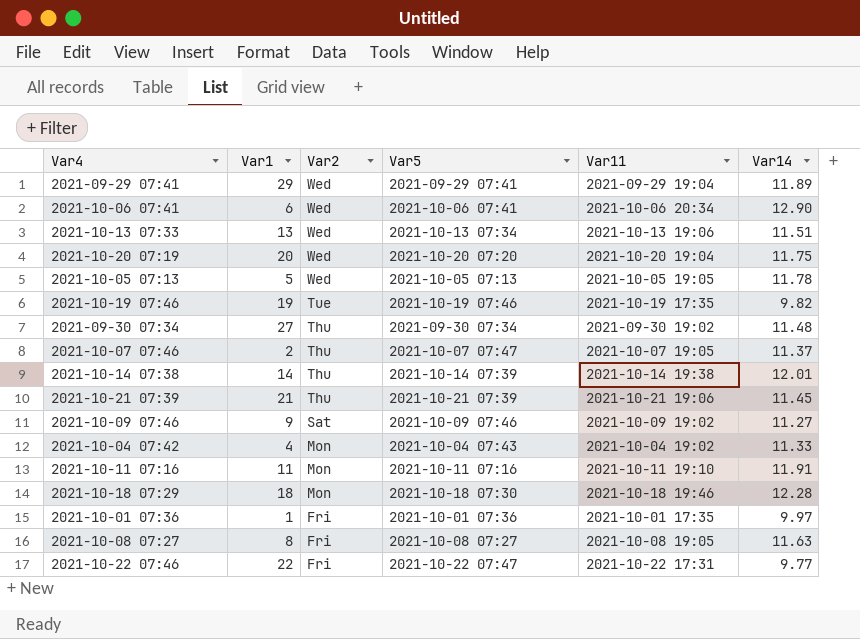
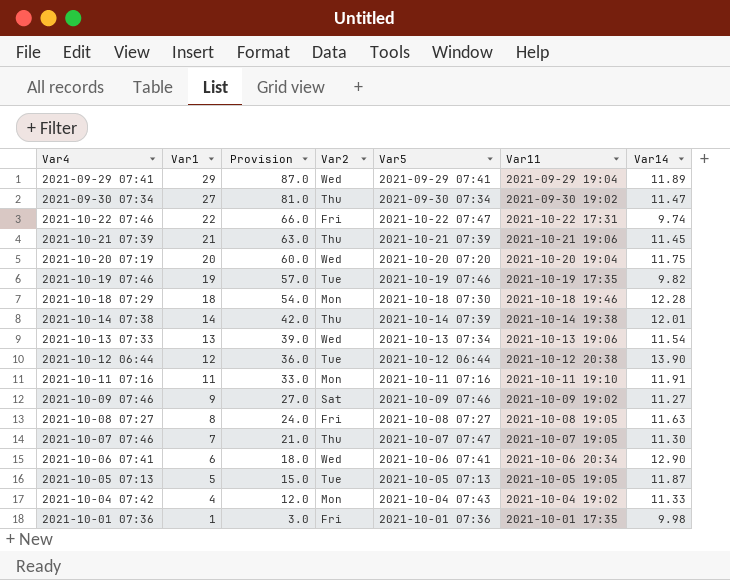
row order: Var2 descending -> Var1 descending
column Provision | formula: none -> [Var1] * 3
2021-09-30 07:34 | Var14: 11.48 -> 11.47
2021-10-22 07:46 | Var14: 9.77 -> 9.74
2021-10-13 07:33 | Var14: 11.51 -> 11.54
row 2021-10-12 06:44: none -> 12 | 36.0 | Tue | 2021-10-12 06:44 | 2021-10-12 20:38 | 13.90
2021-10-07 07:46 | Var1: 2 -> 7
2021-10-07 07:46 | Var14: 11.37 -> 11.30
2021-10-05 07:13 | Var2: Wed -> Tue
2021-10-05 07:13 | Var14: 11.78 -> 11.87
2021-10-01 07:36 | Var14: 9.97 -> 9.98

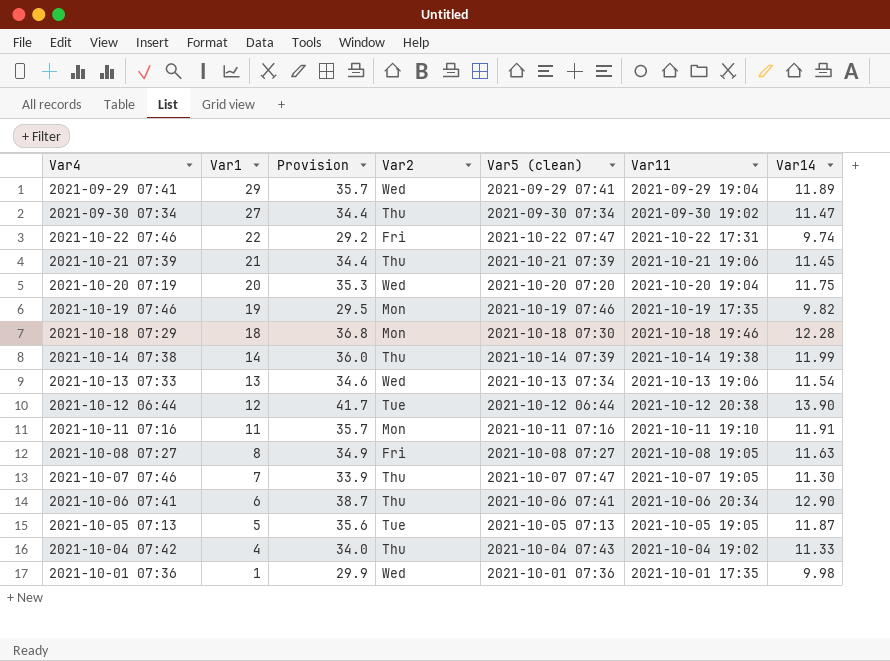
column Provision | formula: [Var1] * 3 -> [Var14] * 3
column name: Var5 -> Var5 (clean)
row 2021-10-09 07:46: 9 | 27.0 | Sat | 2021-10-09 07:46 | 2021-10-09 19:02 | 11.27 -> none
2021-10-19 07:46 | Var2: Tue -> Mon
2021-10-14 07:38 | Var14: 12.01 -> 11.99
2021-10-06 07:41 | Var2: Wed -> Thu
2021-10-04 07:42 | Var2: Mon -> Thu
2021-10-01 07:36 | Var2: Fri -> Wed

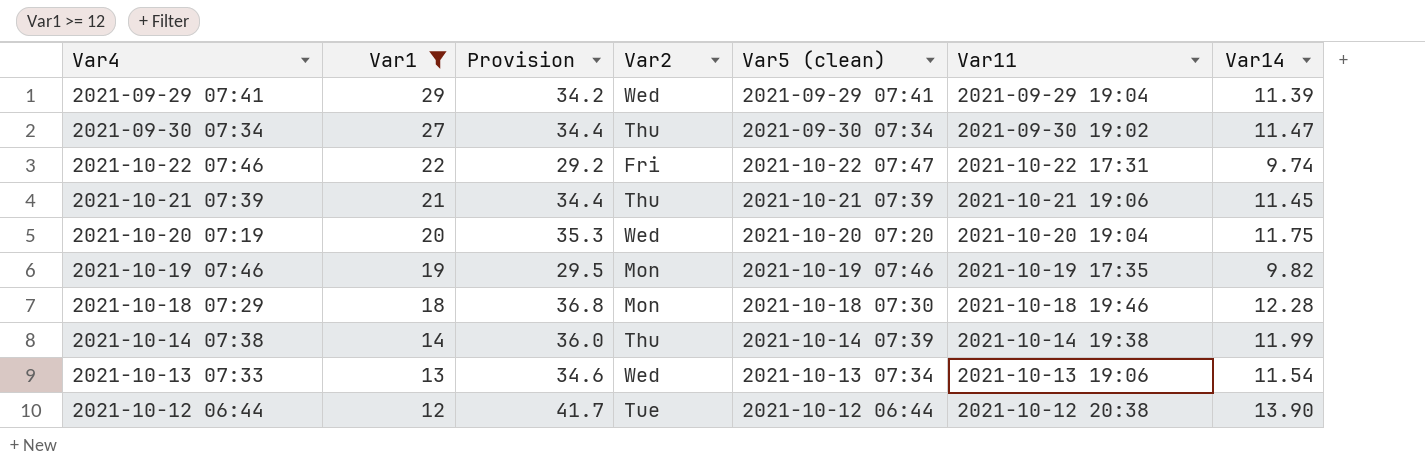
filter: none -> Var1 >= 12
2021-09-29 07:41 | Provision: 35.7 -> 34.2
2021-09-29 07:41 | Var14: 11.89 -> 11.39

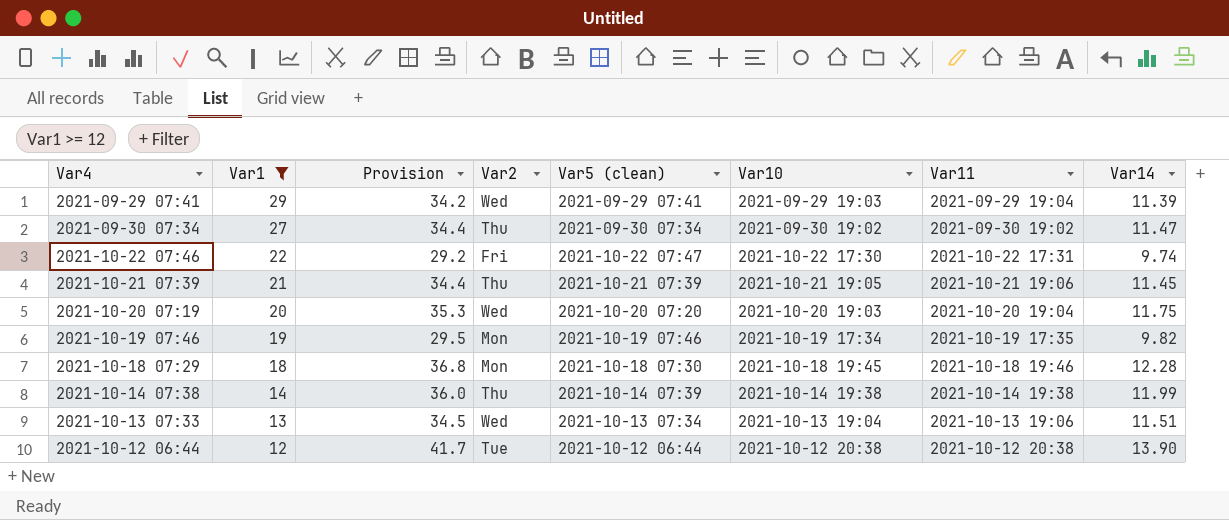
column Var10 | position: none -> 6
2021-10-13 07:33 | Provision: 34.6 -> 34.5
2021-10-13 07:33 | Var14: 11.54 -> 11.51

